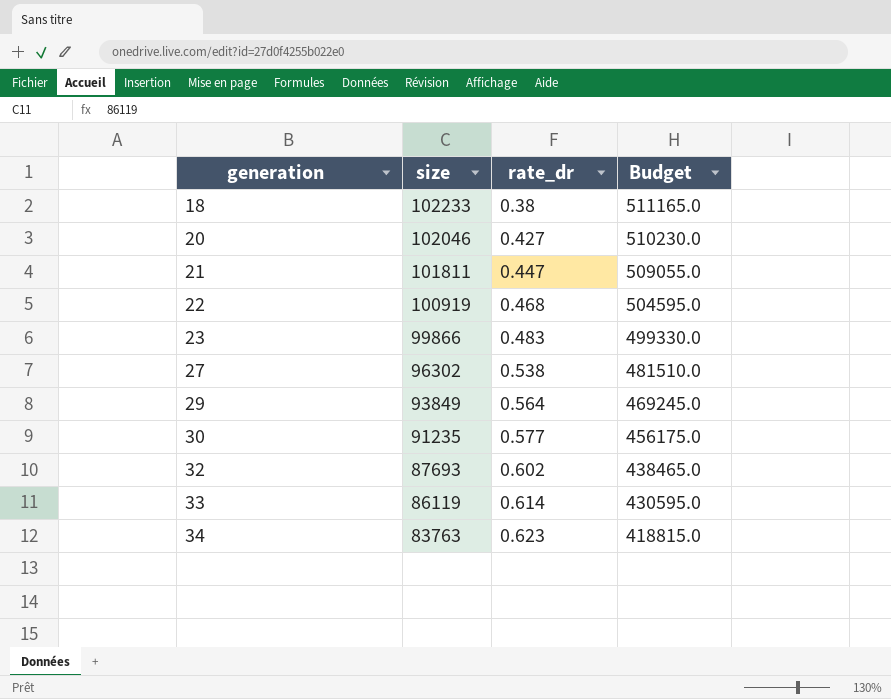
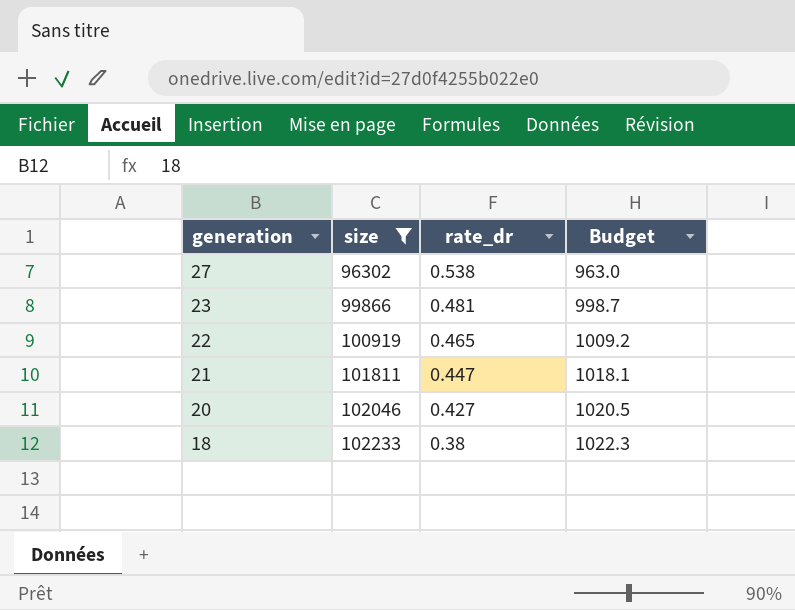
filter: none -> size >= 96302
row order: generation ascending -> generation descending
column Budget | formula: [size] * 5 -> [size] * 0.01
23 | rate_dr: 0.483 -> 0.481
22 | rate_dr: 0.468 -> 0.465

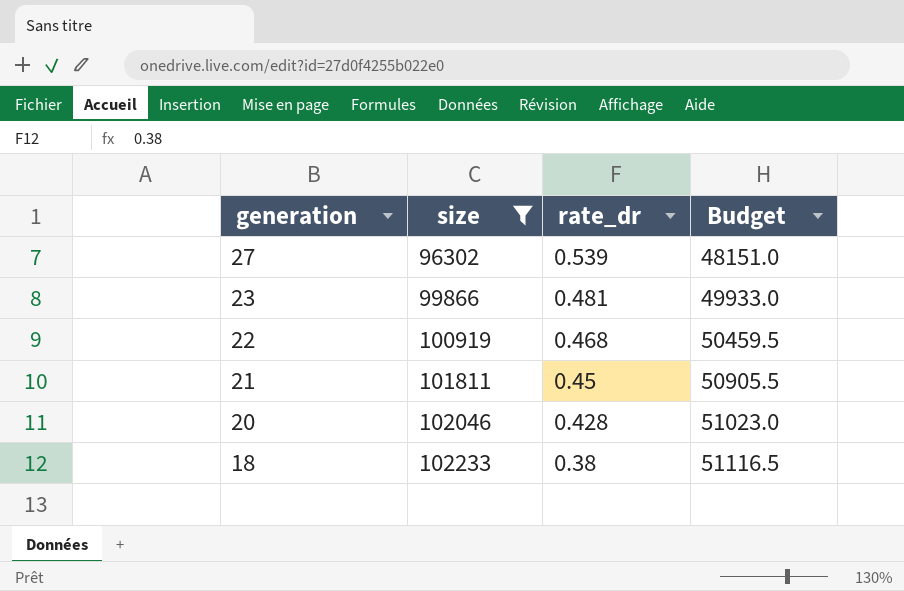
column Budget | formula: [size] * 0.01 -> [size] * 0.5
27 | rate_dr: 0.538 -> 0.539
22 | rate_dr: 0.465 -> 0.468
21 | rate_dr: 0.447 -> 0.45
20 | rate_dr: 0.427 -> 0.428

